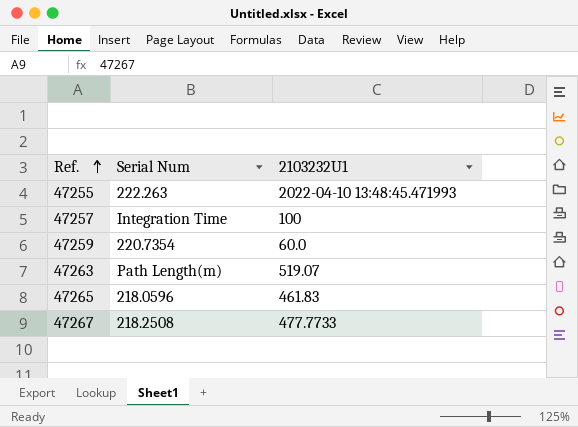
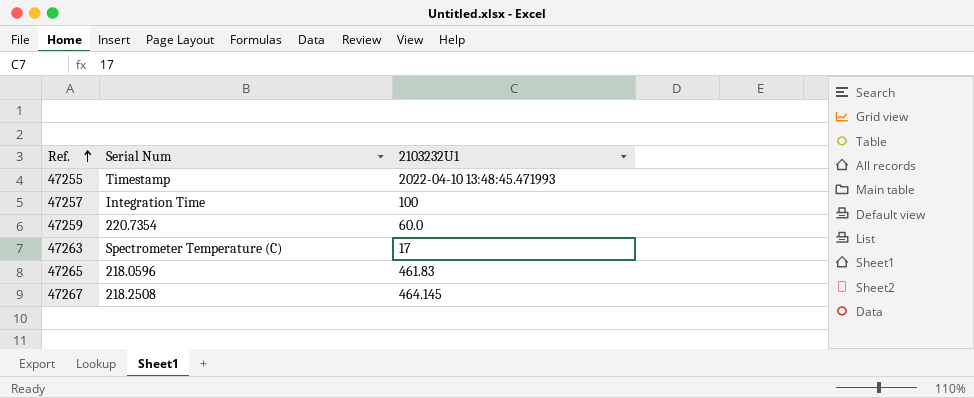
47255 | Serial Num: 222.263 -> Timestamp
47263 | Serial Num: Path Length(m) -> Spectrometer Temperature (C)
47263 | 2103232U1: 519.07 -> 17
47267 | 2103232U1: 477.7733 -> 464.145

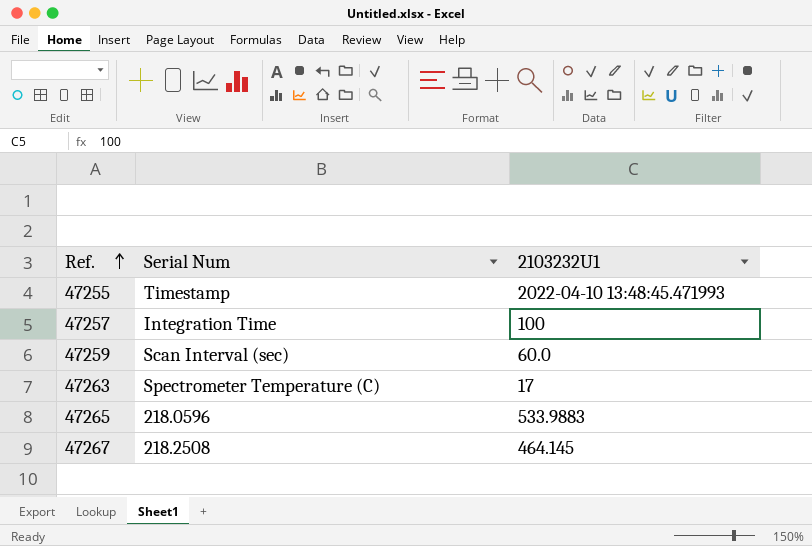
47259 | Serial Num: 220.7354 -> Scan Interval (sec)
47265 | 2103232U1: 461.83 -> 533.9883

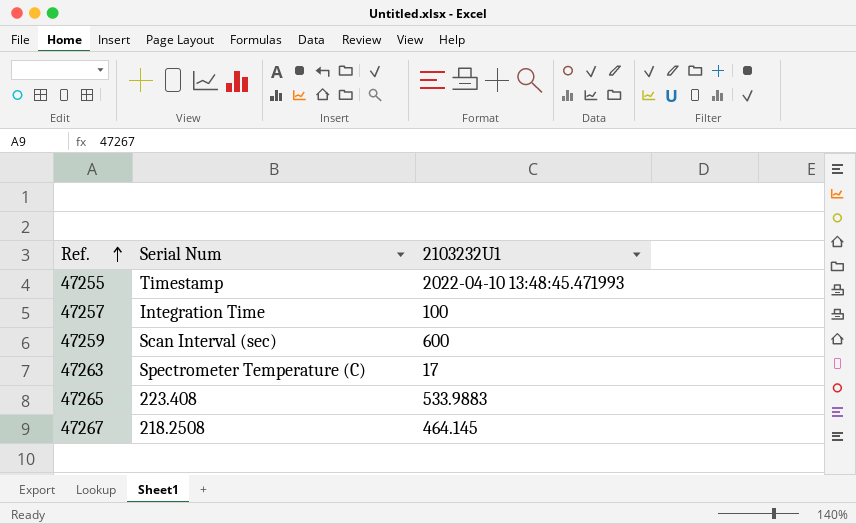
47259 | 2103232U1: 60.0 -> 600
47265 | Serial Num: 218.0596 -> 223.408

